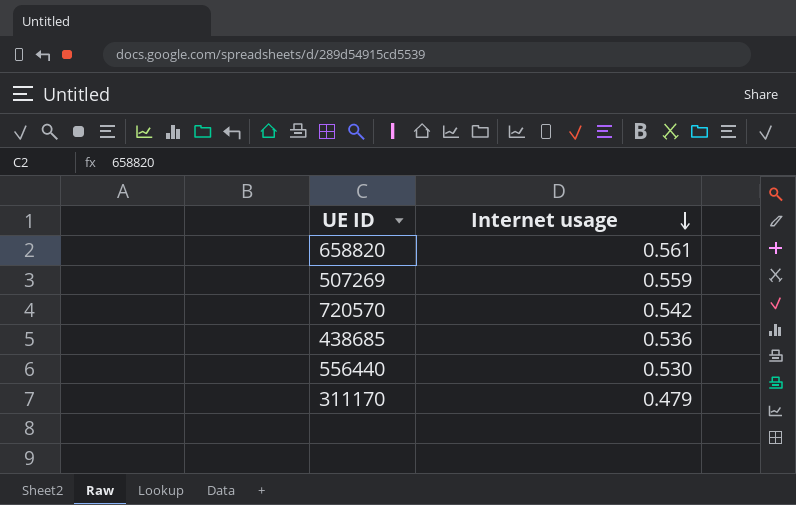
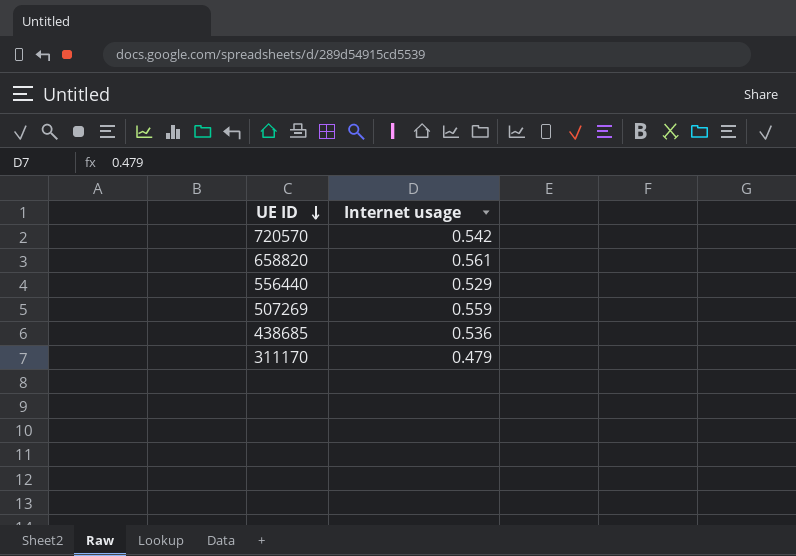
row order: Internet usage descending -> UE ID descending
556440 | Internet usage: 0.530 -> 0.529

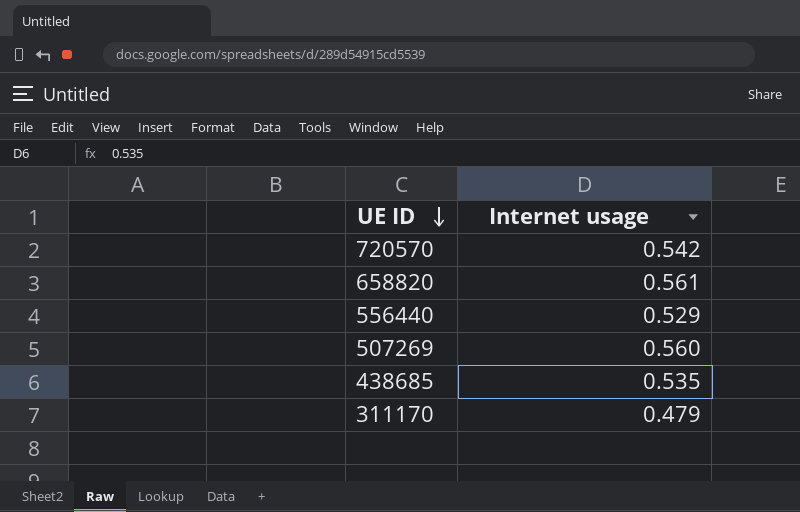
507269 | Internet usage: 0.559 -> 0.560
438685 | Internet usage: 0.536 -> 0.535

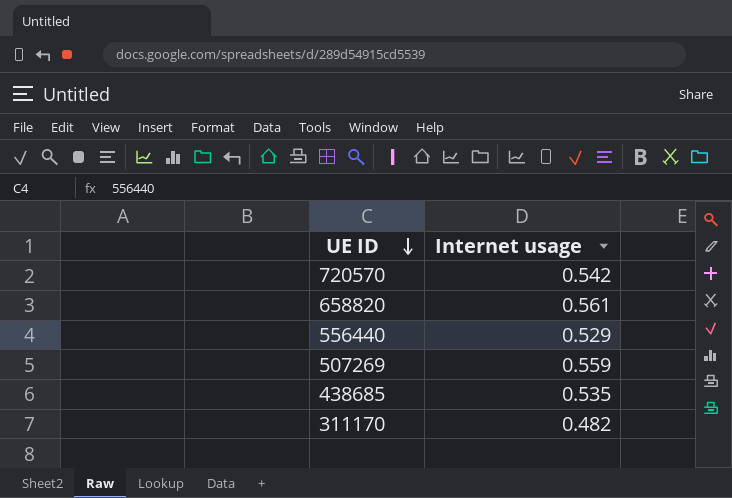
507269 | Internet usage: 0.560 -> 0.559
311170 | Internet usage: 0.479 -> 0.482

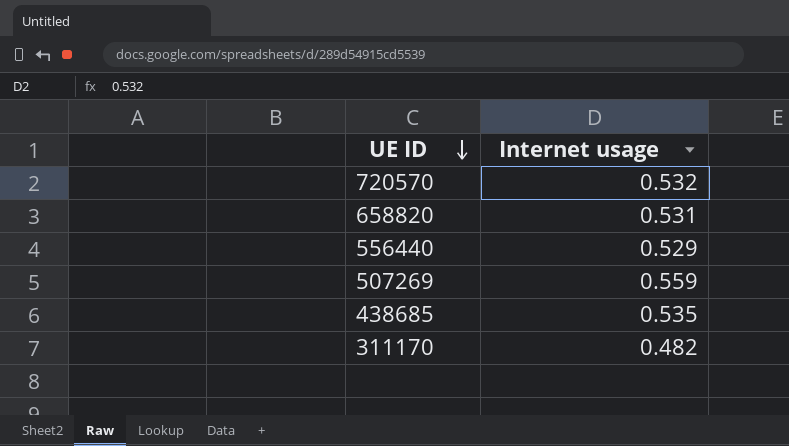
720570 | Internet usage: 0.542 -> 0.532
658820 | Internet usage: 0.561 -> 0.531

